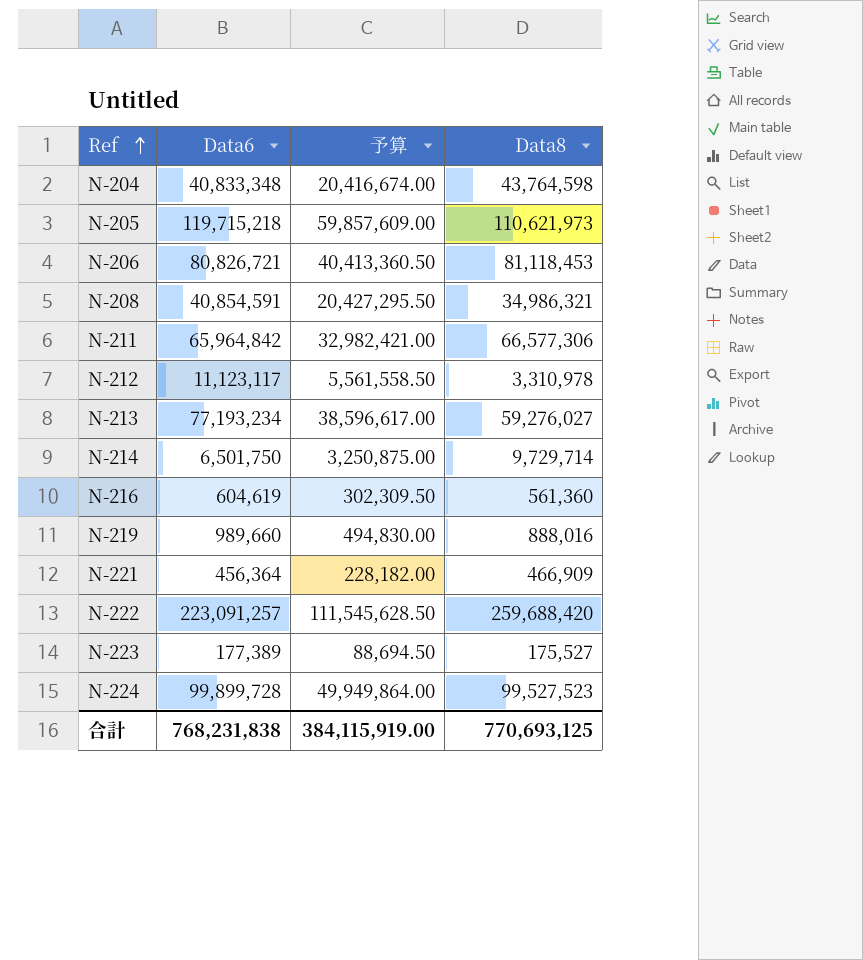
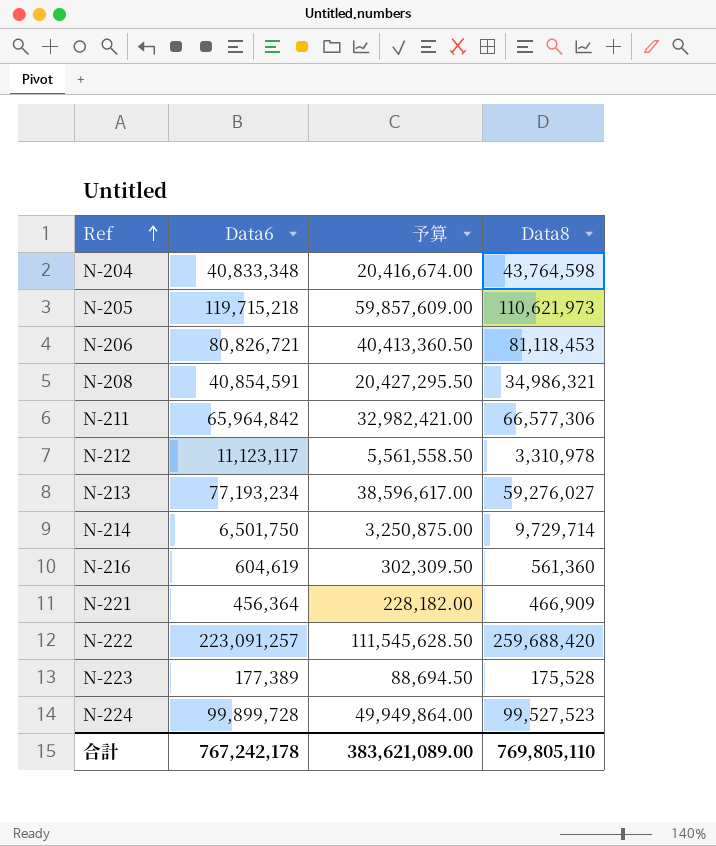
row N-219: 989,660 | 494,830.00 | 888,016 -> none
N-223 | Data8: 175,527 -> 175,528
合計 | Data6: 768,231,838 -> 767,242,178
合計 | 予算: 384,115,919.00 -> 383,621,089.00
合計 | Data8: 770,693,125 -> 769,805,110

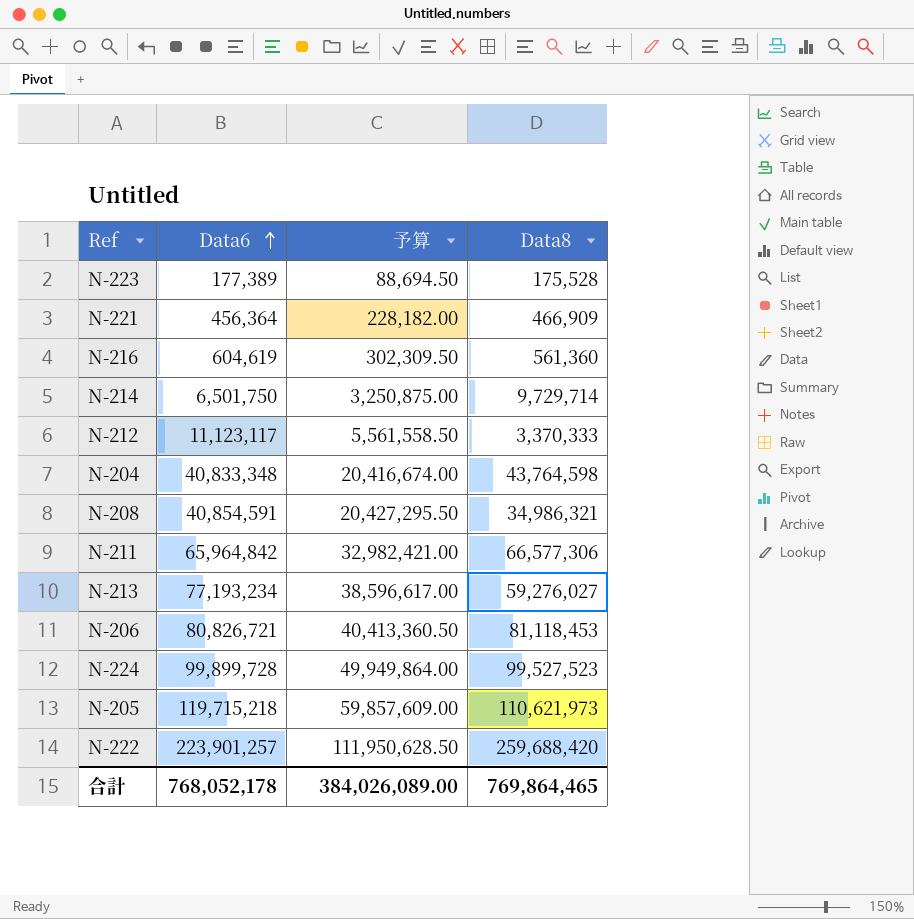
row order: Ref ascending -> Data6 ascending
N-212 | Data8: 3,310,978 -> 3,370,333
N-222 | Data6: 223,091,257 -> 223,901,257
N-222 | 予算: 111,545,628.50 -> 111,950,628.50
合計 | Data6: 767,242,178 -> 768,052,178
合計 | 予算: 383,621,089.00 -> 384,026,089.00
合計 | Data8: 769,805,110 -> 769,864,465

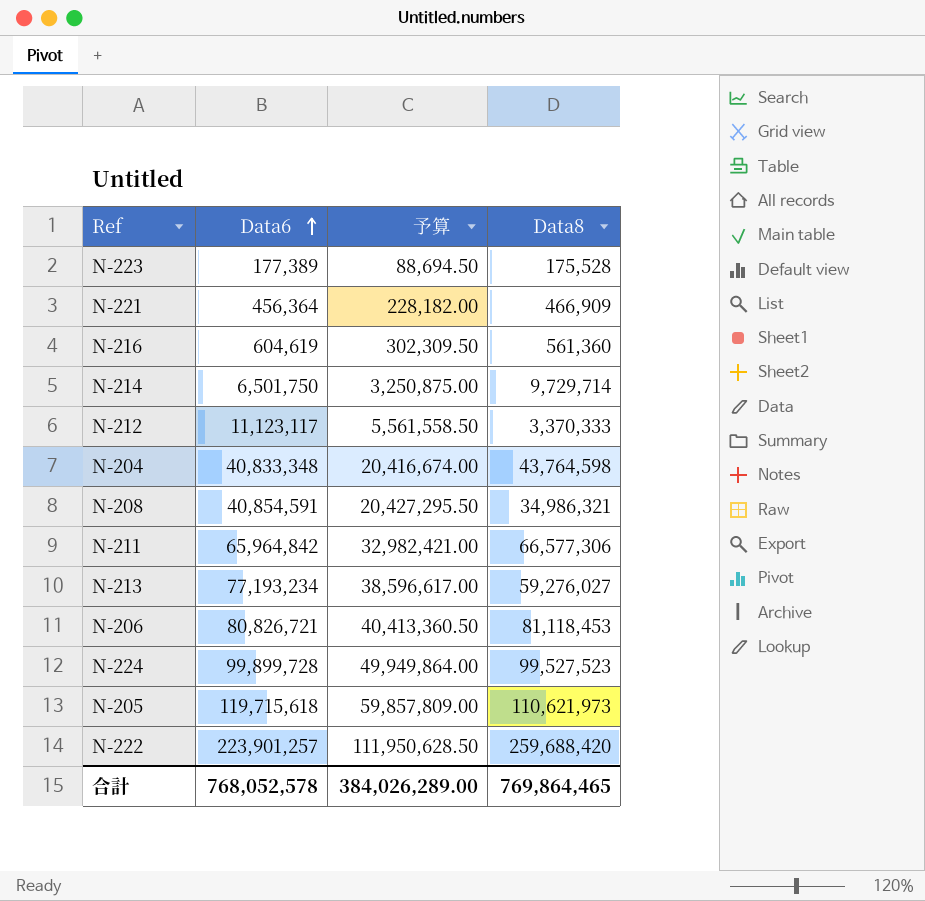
N-205 | Data6: 119,715,218 -> 119,715,618
N-205 | 予算: 59,857,609.00 -> 59,857,809.00
合計 | Data6: 768,052,178 -> 768,052,578
合計 | 予算: 384,026,089.00 -> 384,026,289.00

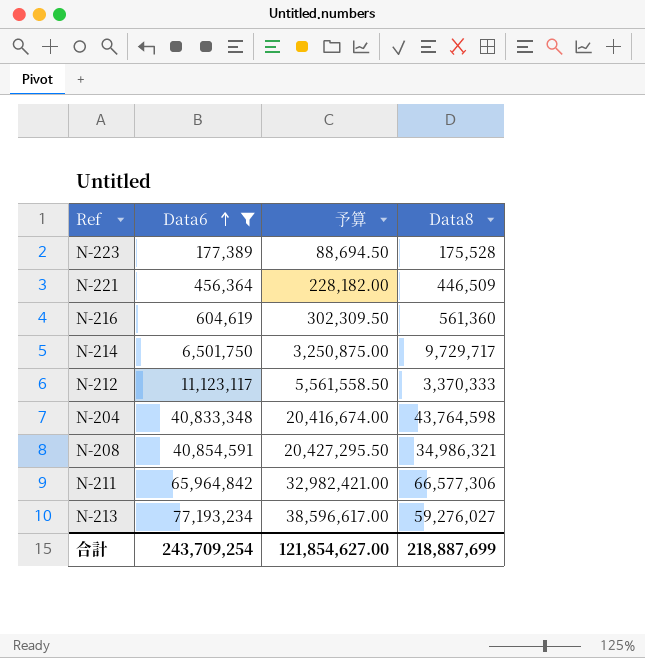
filter: none -> Data6 <= 77,193,234
N-221 | Data8: 466,909 -> 446,509
N-214 | Data8: 9,729,714 -> 9,729,717
合計 | Data6: 768,052,578 -> 243,709,254
合計 | 予算: 384,026,289.00 -> 121,854,627.00
合計 | Data8: 769,864,465 -> 218,887,699

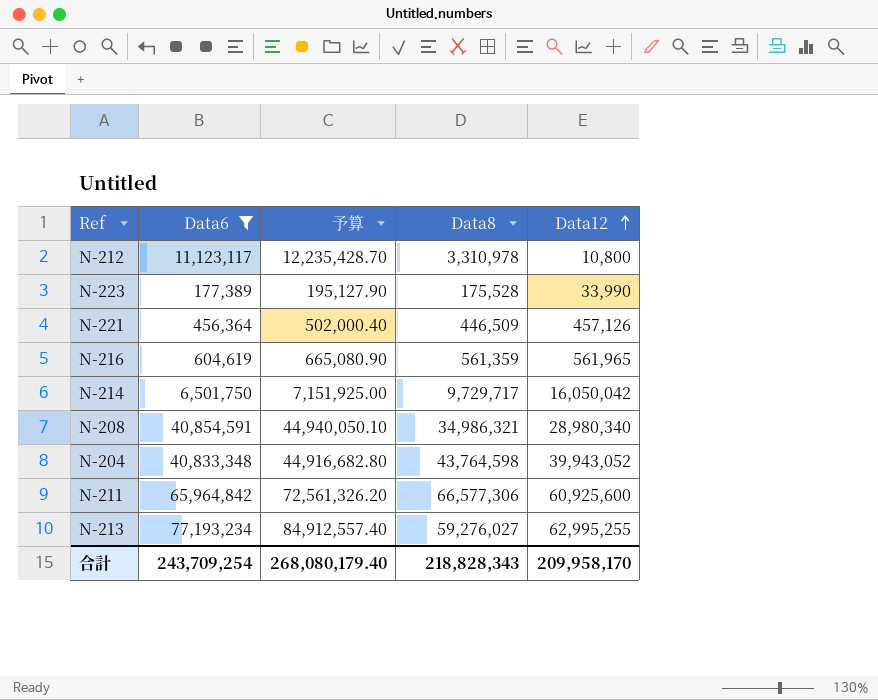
row order: Data6 ascending -> Data12 ascending
column 予算 | formula: [Data6] * 0.5 -> [Data6] * 1.1
column Data12 | position: none -> 5
N-212 | Data8: 3,370,333 -> 3,310,978
N-216 | Data8: 561,360 -> 561,359
合計 | 予算: 121,854,627.00 -> 268,080,179.40
合計 | Data8: 218,887,699 -> 218,828,343

